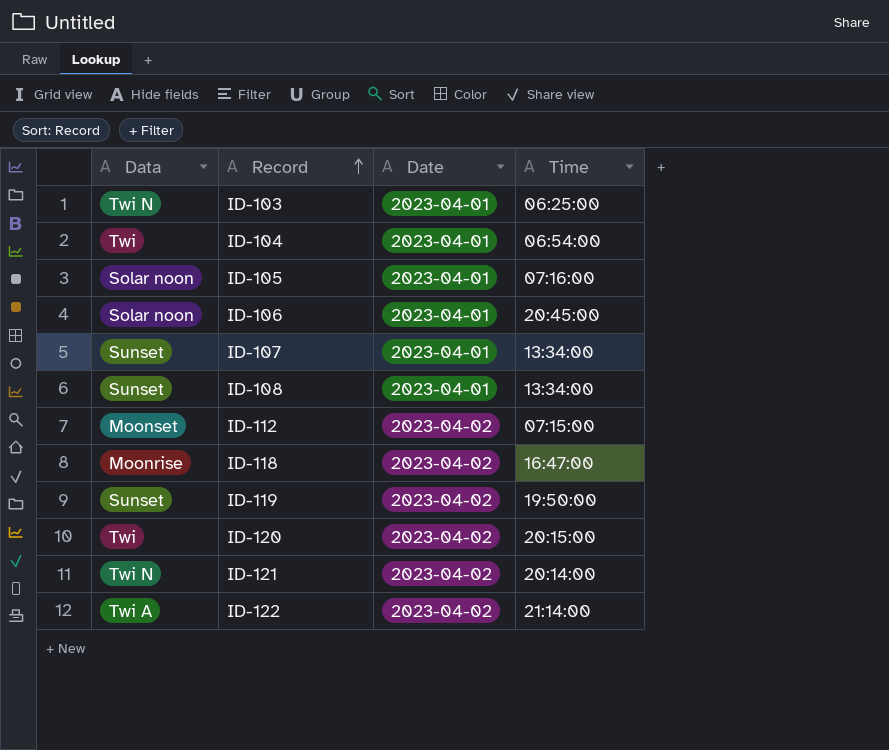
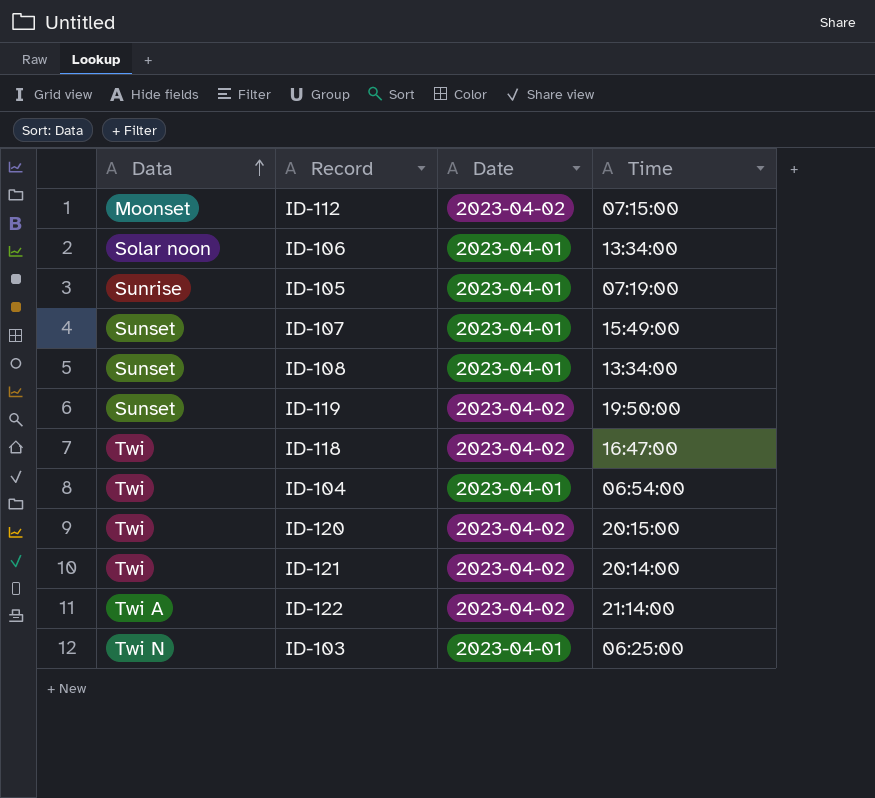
row order: Record ascending -> Data ascending
ID-106 | Time: 20:45:00 -> 13:34:00
ID-105 | Data: Solar noon -> Sunrise
ID-105 | Time: 07:16:00 -> 07:19:00
ID-107 | Time: 13:34:00 -> 15:49:00
ID-118 | Data: Moonrise -> Twi
ID-121 | Data: Twi N -> Twi

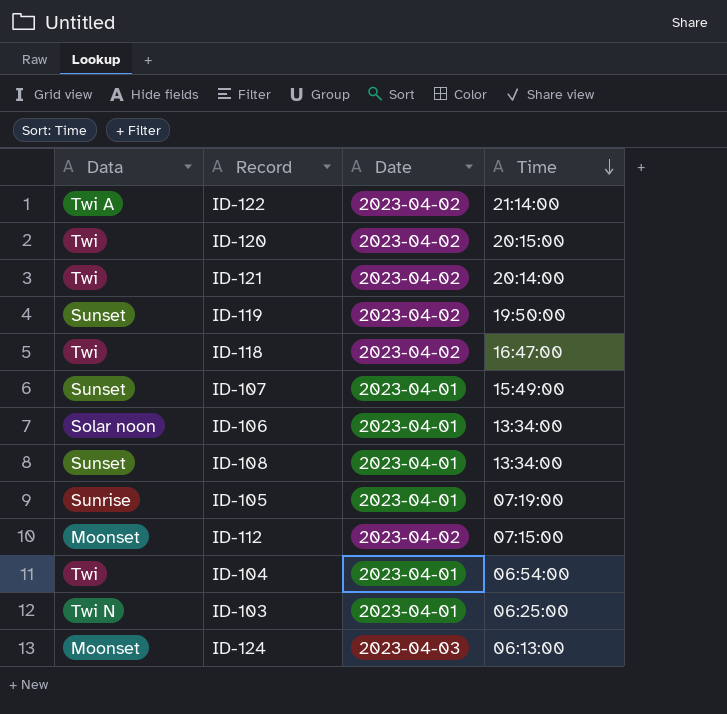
row order: Data ascending -> Time descending
row ID-124: none -> Moonset | 2023-04-03 | 06:13:00

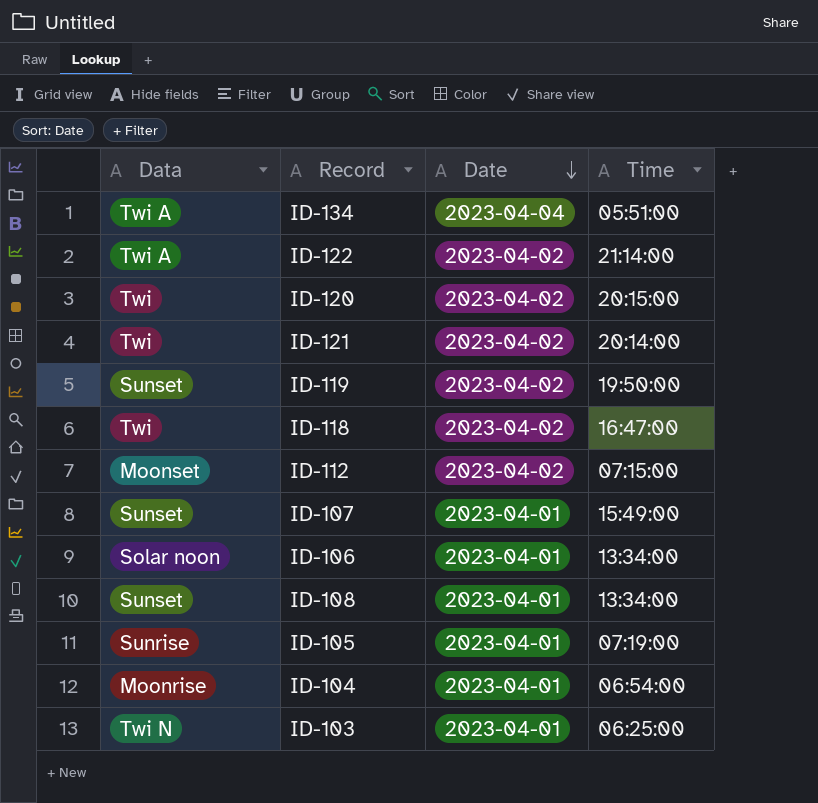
row order: Time descending -> Date descending
row ID-124: Moonset | 2023-04-03 | 06:13:00 -> none
row ID-134: none -> Twi A | 2023-04-04 | 05:51:00
ID-104 | Data: Twi -> Moonrise

